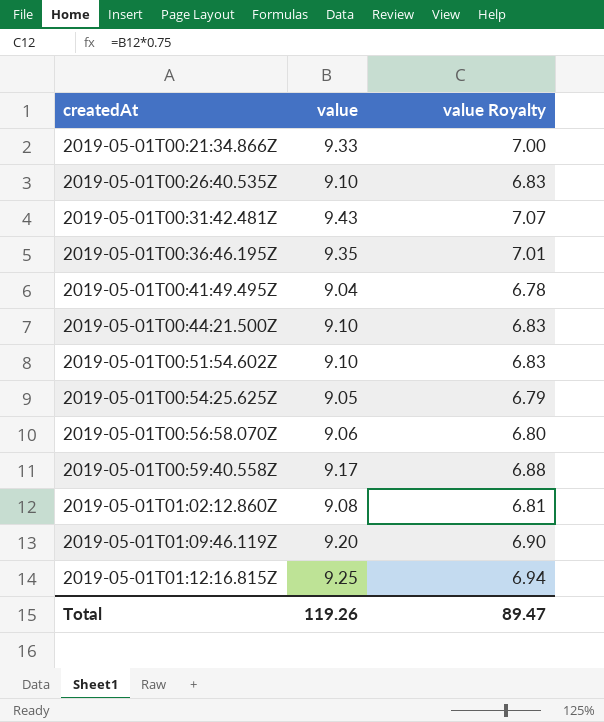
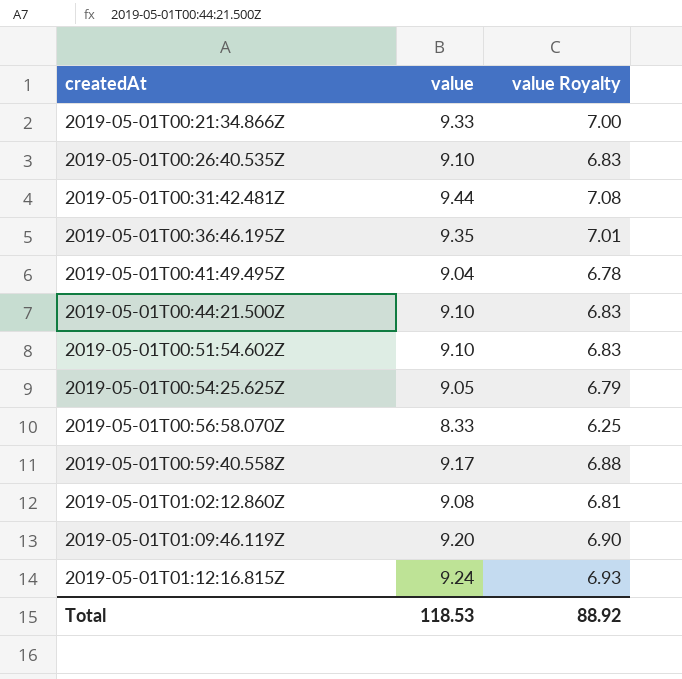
2019-05-01T00:31:42.481Z | value: 9.43 -> 9.44
2019-05-01T00:31:42.481Z | value Royalty: 7.07 -> 7.08
2019-05-01T00:56:58.070Z | value: 9.06 -> 8.33
2019-05-01T00:56:58.070Z | value Royalty: 6.80 -> 6.25
2019-05-01T01:12:16.815Z | value: 9.25 -> 9.24
2019-05-01T01:12:16.815Z | value Royalty: 6.94 -> 6.93
Total | value: 119.26 -> 118.53
Total | value Royalty: 89.47 -> 88.92

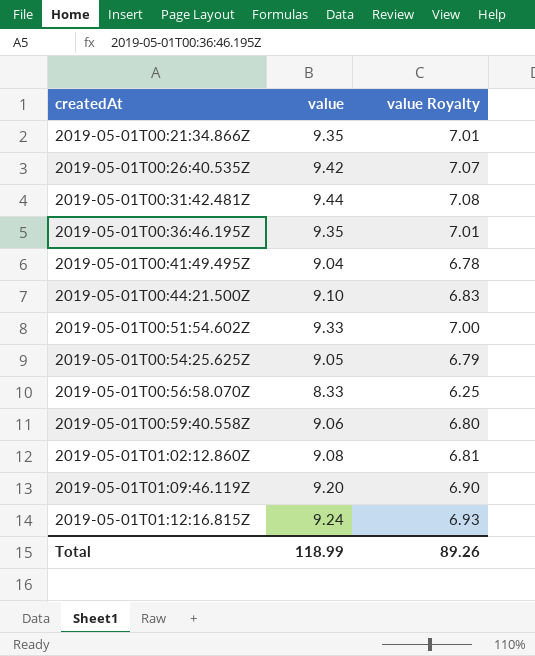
2019-05-01T00:21:34.866Z | value: 9.33 -> 9.35
2019-05-01T00:21:34.866Z | value Royalty: 7.00 -> 7.01
2019-05-01T00:26:40.535Z | value: 9.10 -> 9.42
2019-05-01T00:26:40.535Z | value Royalty: 6.83 -> 7.07
2019-05-01T00:51:54.602Z | value: 9.10 -> 9.33
2019-05-01T00:51:54.602Z | value Royalty: 6.83 -> 7.00
2019-05-01T00:59:40.558Z | value: 9.17 -> 9.06
2019-05-01T00:59:40.558Z | value Royalty: 6.88 -> 6.80
Total | value: 118.53 -> 118.99
Total | value Royalty: 88.92 -> 89.26

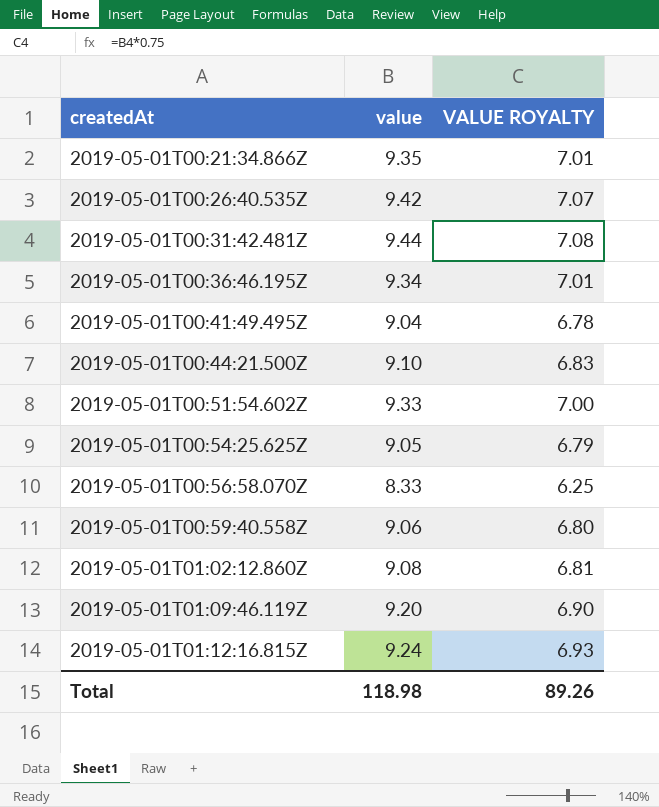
column name: value Royalty -> VALUE ROYALTY
2019-05-01T00:36:46.195Z | value: 9.35 -> 9.34
Total | value: 118.99 -> 118.98

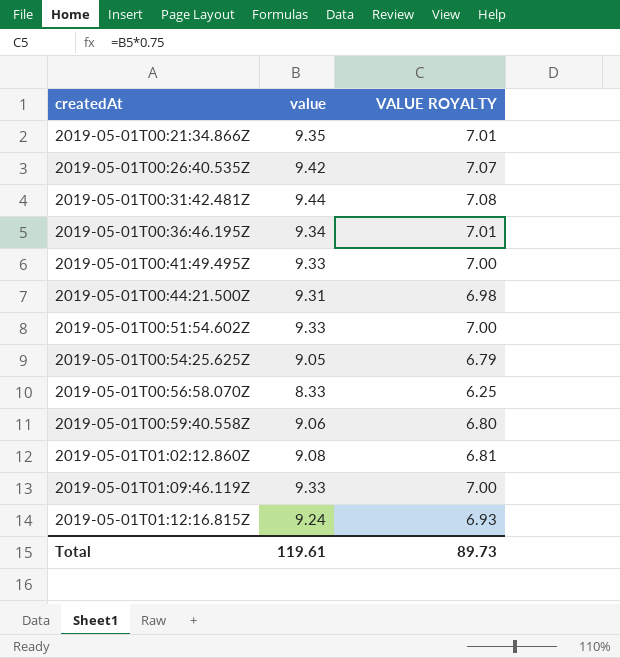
2019-05-01T00:41:49.495Z | value: 9.04 -> 9.33
2019-05-01T00:41:49.495Z | VALUE ROYALTY: 6.78 -> 7.00
2019-05-01T00:44:21.500Z | value: 9.10 -> 9.31
2019-05-01T00:44:21.500Z | VALUE ROYALTY: 6.83 -> 6.98
2019-05-01T01:09:46.119Z | value: 9.20 -> 9.33
2019-05-01T01:09:46.119Z | VALUE ROYALTY: 6.90 -> 7.00
Total | value: 118.98 -> 119.61
Total | VALUE ROYALTY: 89.26 -> 89.73

